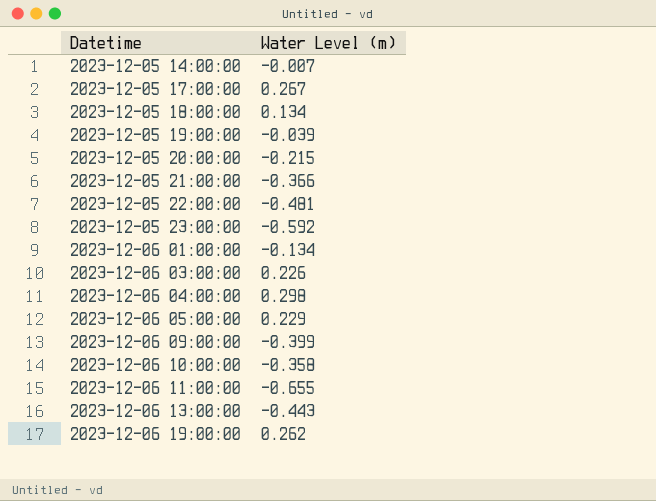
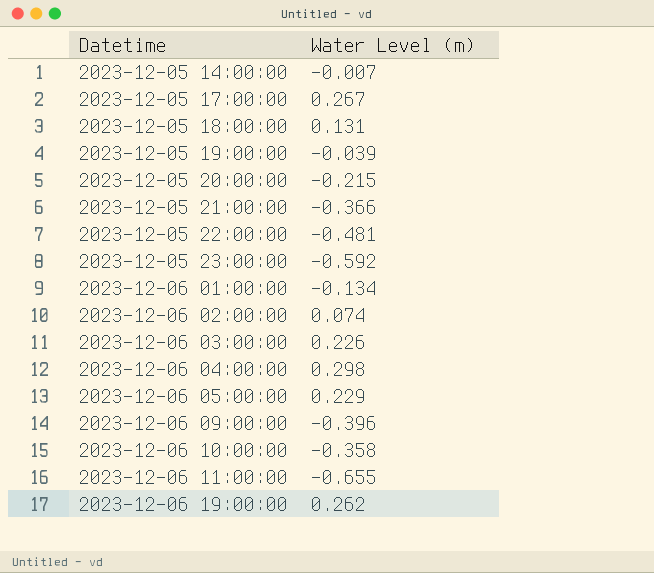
row 2023-12-06 13:00:00: -0.443 -> none
2023-12-05 18:00:00 | Water Level (m): 0.134 -> 0.131
row 2023-12-06 02:00:00: none -> 0.074
2023-12-06 09:00:00 | Water Level (m): -0.399 -> -0.396

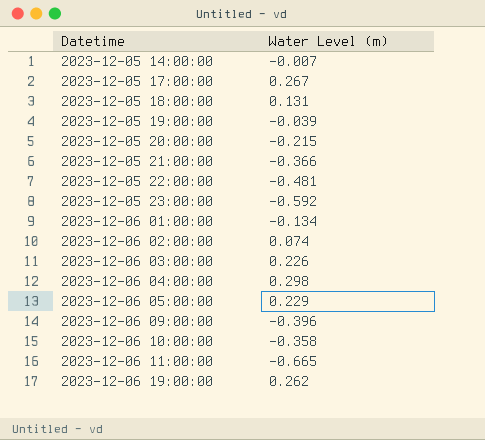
2023-12-06 11:00:00 | Water Level (m): -0.655 -> -0.665

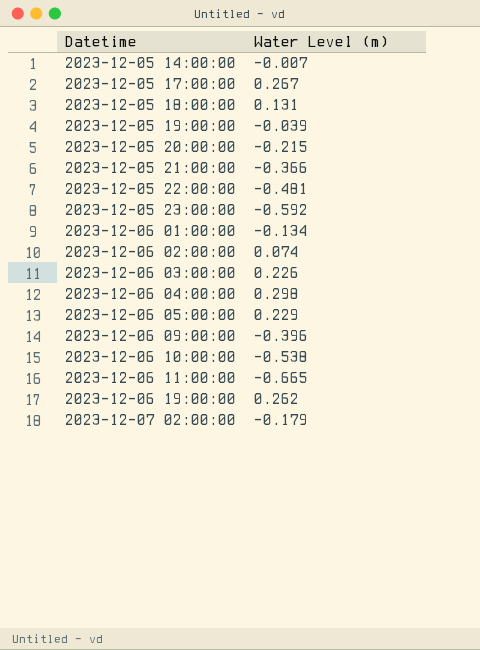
2023-12-06 10:00:00 | Water Level (m): -0.358 -> -0.538
row 2023-12-07 02:00:00: none -> -0.179

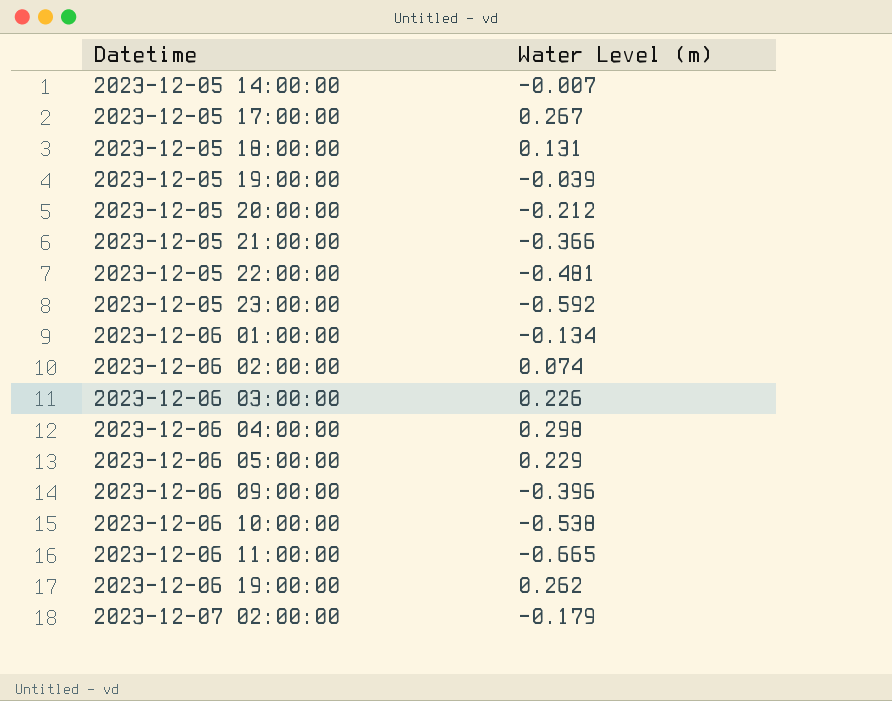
2023-12-05 20:00:00 | Water Level (m): -0.215 -> -0.212

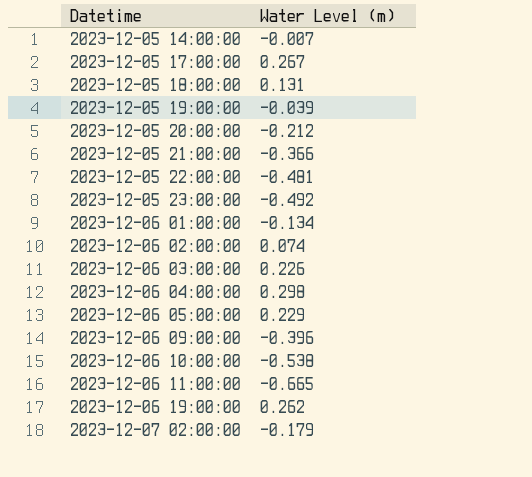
2023-12-05 23:00:00 | Water Level (m): -0.592 -> -0.492

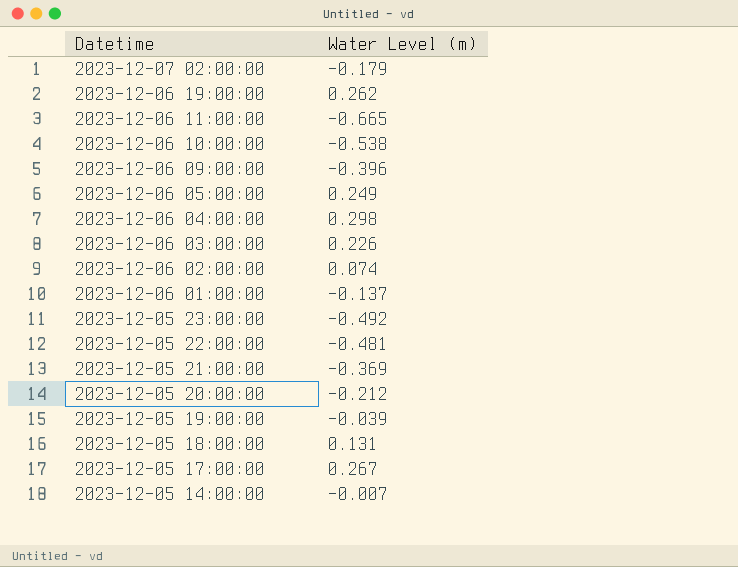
row order: Datetime ascending -> Datetime descending
2023-12-06 05:00:00 | Water Level (m): 0.229 -> 0.249
2023-12-06 01:00:00 | Water Level (m): -0.134 -> -0.137
2023-12-05 21:00:00 | Water Level (m): -0.366 -> -0.369

